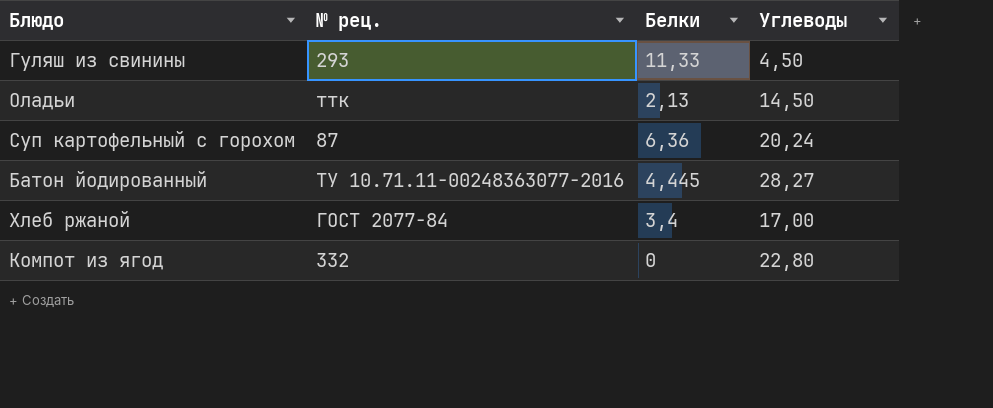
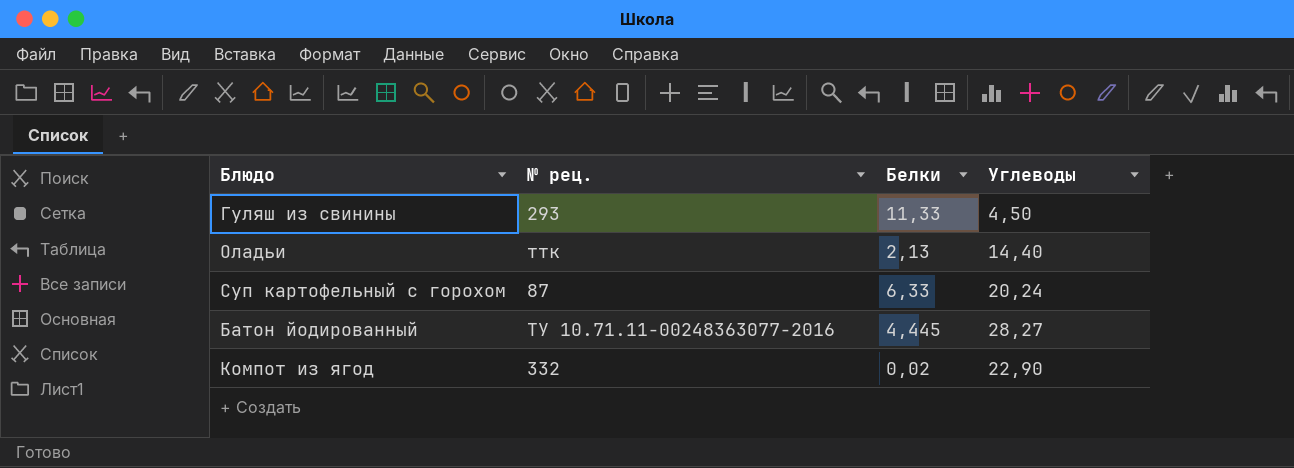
row Хлеб ржаной: ГОСТ 2077-84 | 3,4 | 17,00 -> none
Оладьи | Углеводы: 14,50 -> 14,40
Суп картофельный с горохом | Белки: 6,36 -> 6,33
Компот из ягод | Белки: 0 -> 0,02
Компот из ягод | Углеводы: 22,80 -> 22,90

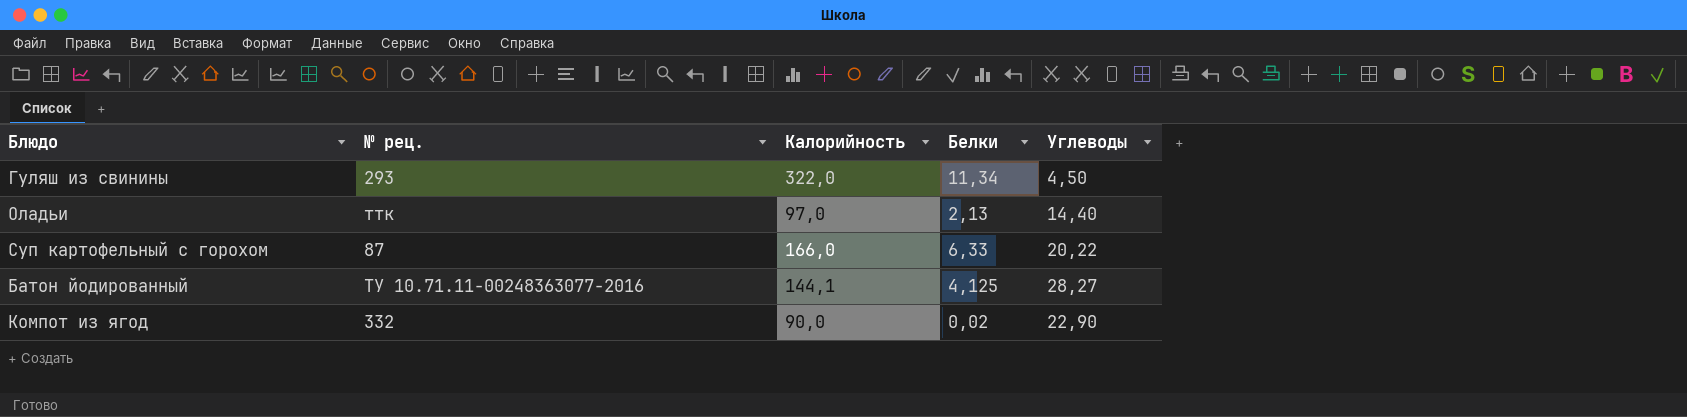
column Калорийность | position: none -> 3
Гуляш из свинины | Белки: 11,33 -> 11,34
Суп картофельный с горохом | Углеводы: 20,24 -> 20,22
Батон йодированный | Белки: 4,445 -> 4,125

